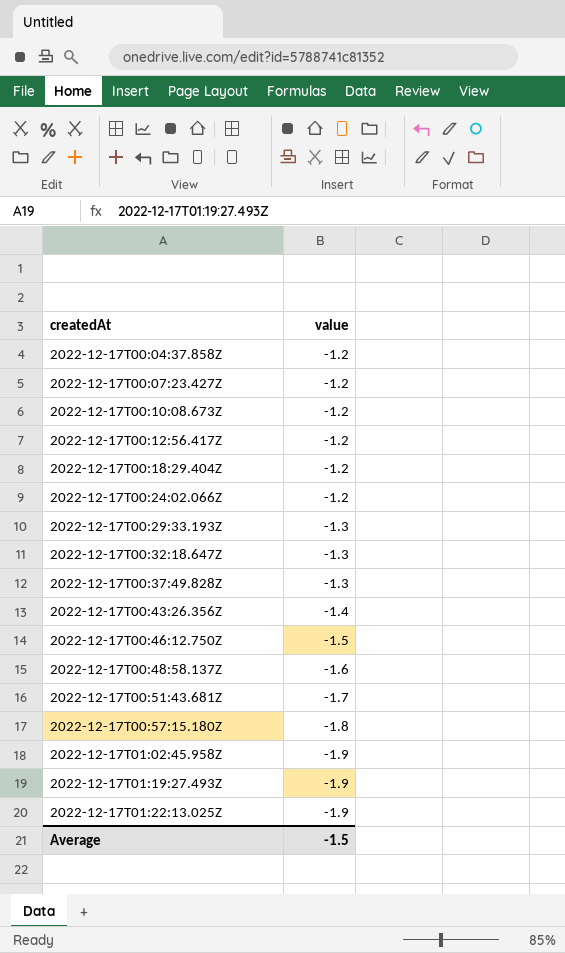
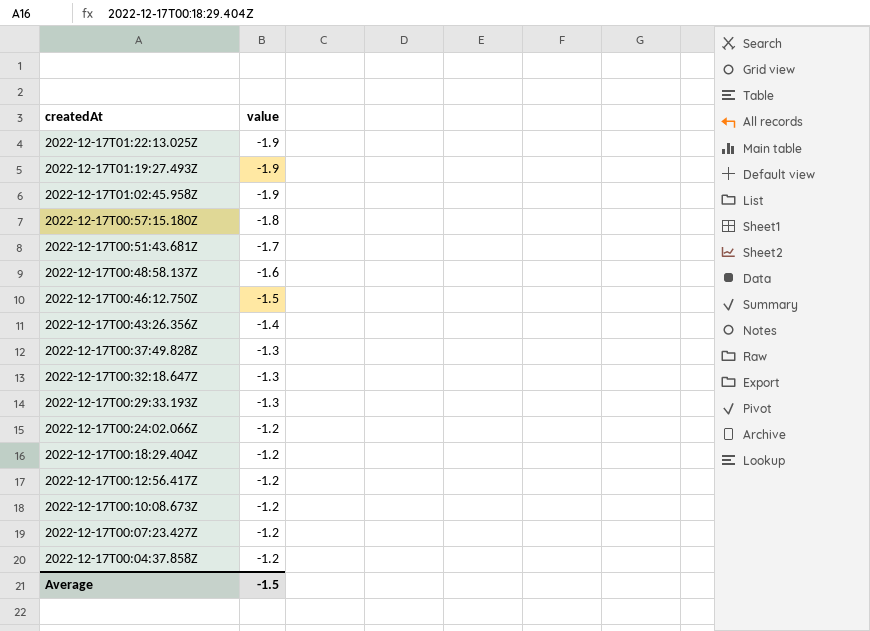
row order: createdAt ascending -> createdAt descending

